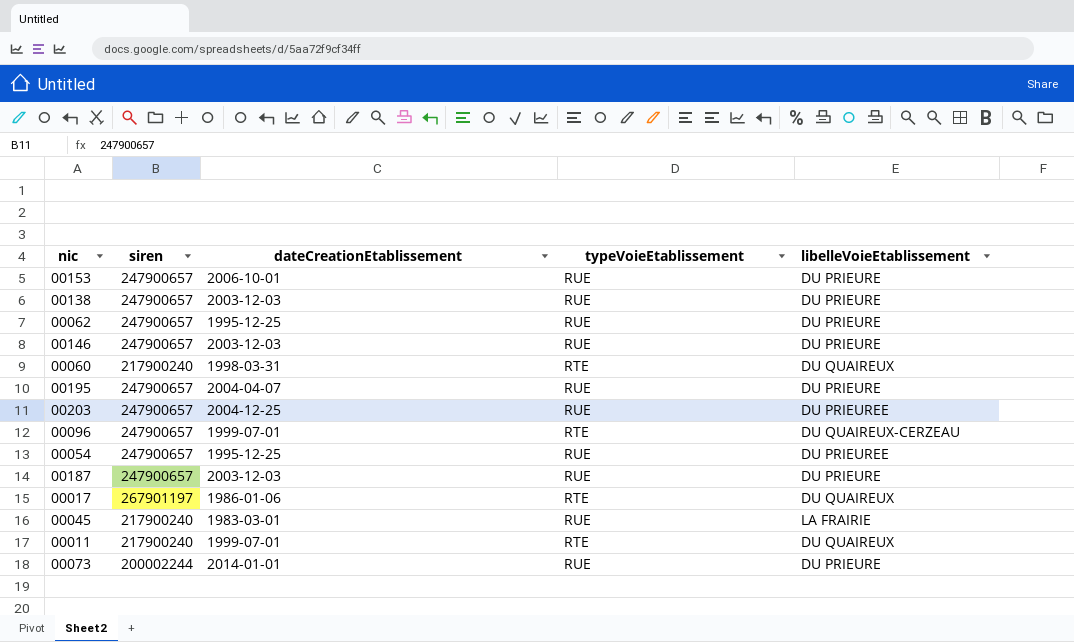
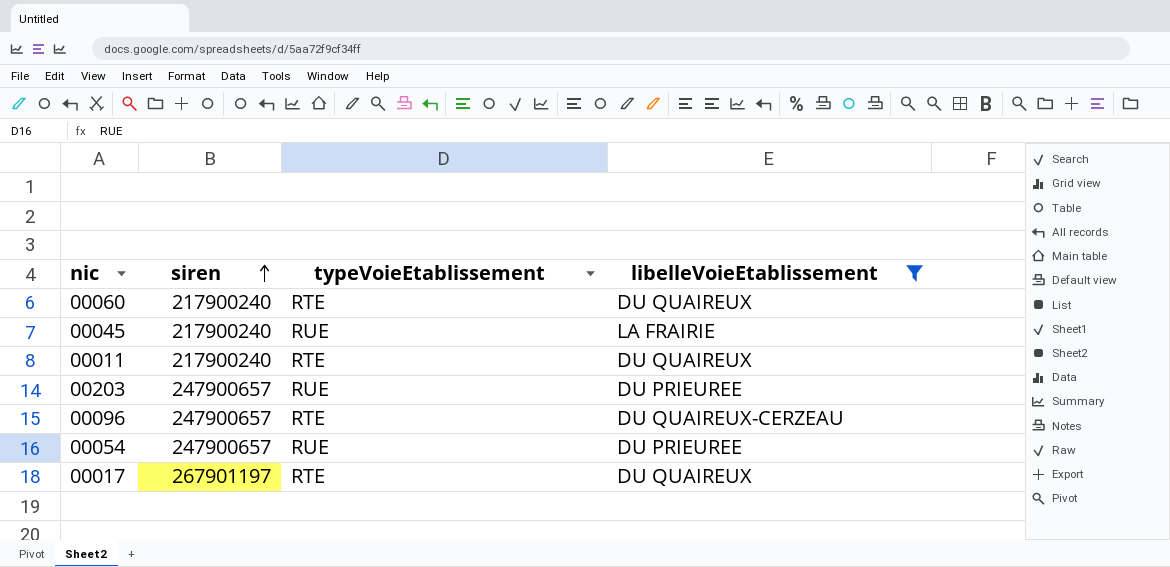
filter: none -> libelleVoieEtablissement != DU PRIEURE
row order: none -> siren ascending
column dateCreationEtablissement | position: 3 -> none

